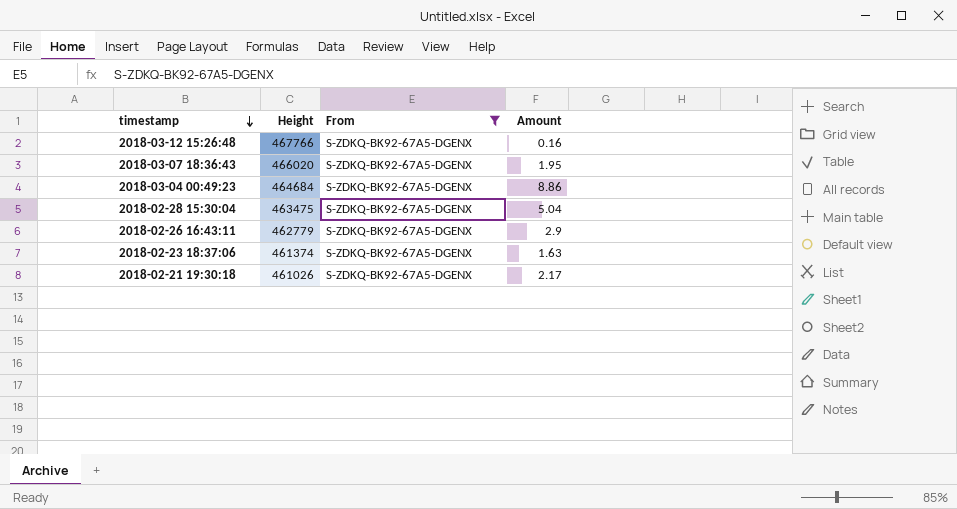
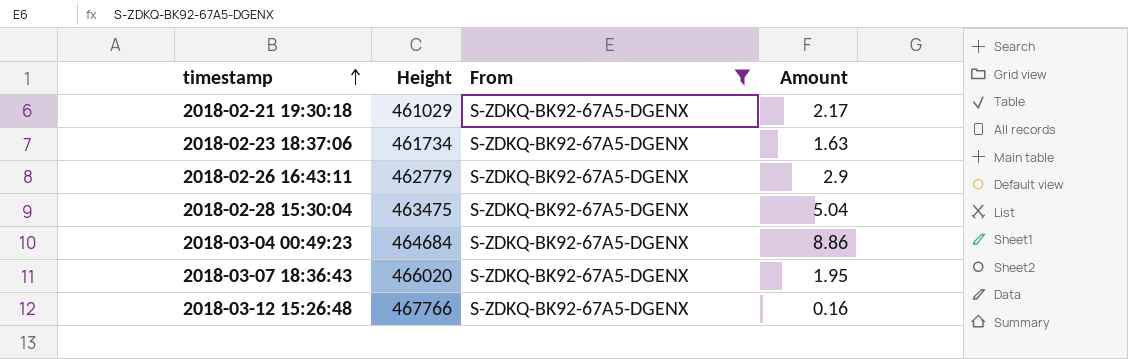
row order: timestamp descending -> timestamp ascending
2018-02-21 19:30:18 | Height: 461026 -> 461029
2018-02-23 18:37:06 | Height: 461374 -> 461734

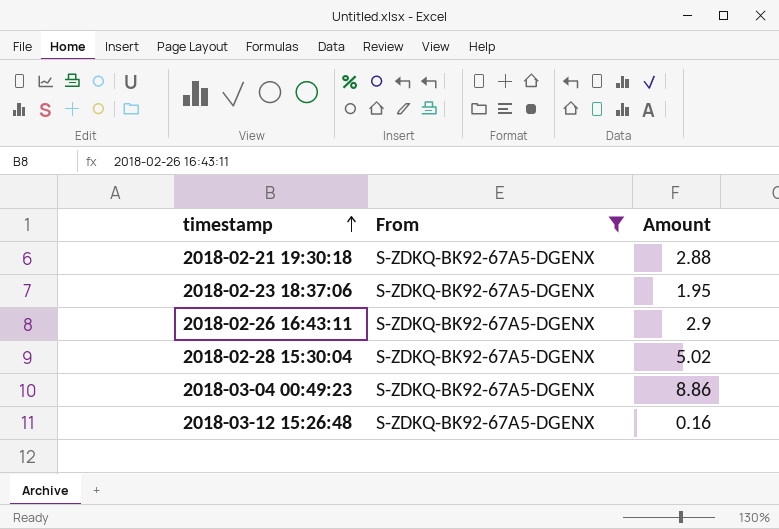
column Height | position: 2 -> none
row 2018-03-07 18:36:43: 466020 | S-ZDKQ-BK92-67A5-DGENX | 1.95 -> none
2018-02-21 19:30:18 | Amount: 2.17 -> 2.88
2018-02-23 18:37:06 | Amount: 1.63 -> 1.95
2018-02-28 15:30:04 | Amount: 5.04 -> 5.02

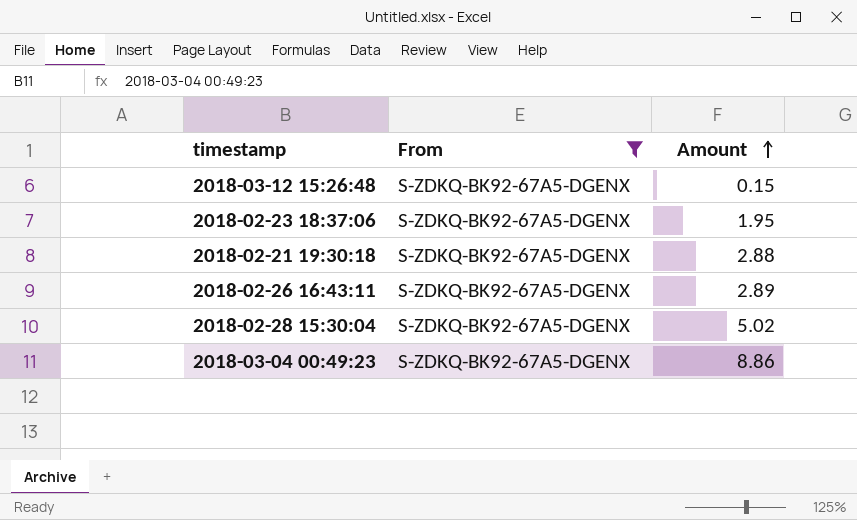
row order: timestamp ascending -> Amount ascending
2018-03-12 15:26:48 | Amount: 0.16 -> 0.15
2018-02-26 16:43:11 | Amount: 2.9 -> 2.89

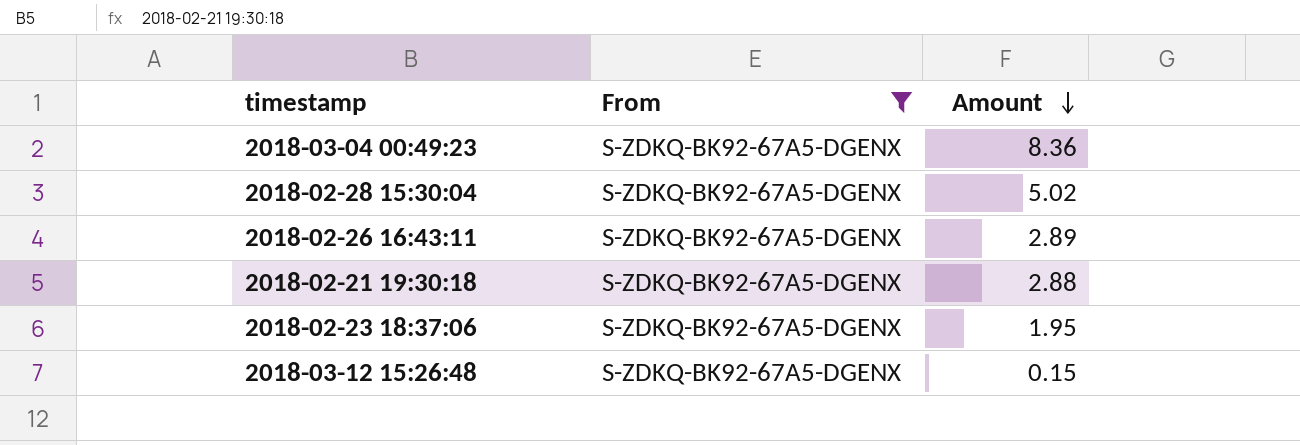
row order: Amount ascending -> Amount descending
2018-03-04 00:49:23 | Amount: 8.86 -> 8.36

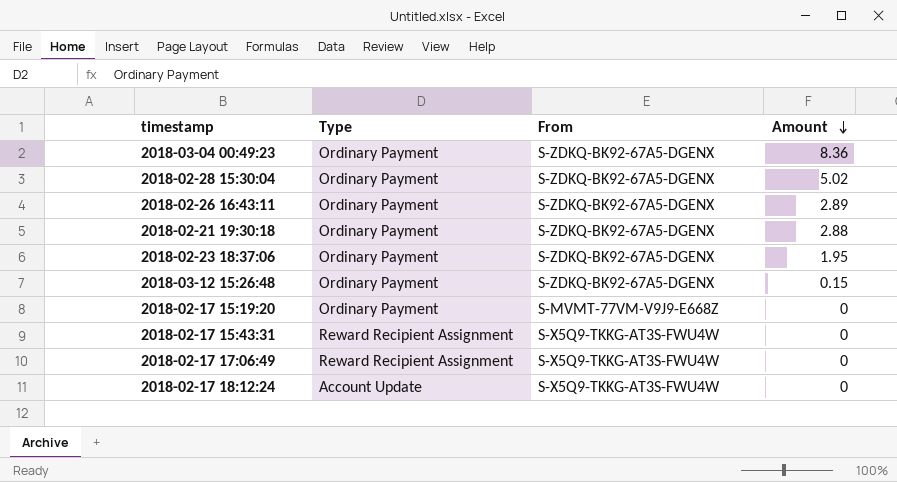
filter: From = S-ZDKQ-BK92-67A5-DGENX -> none
column Type | position: none -> 2

